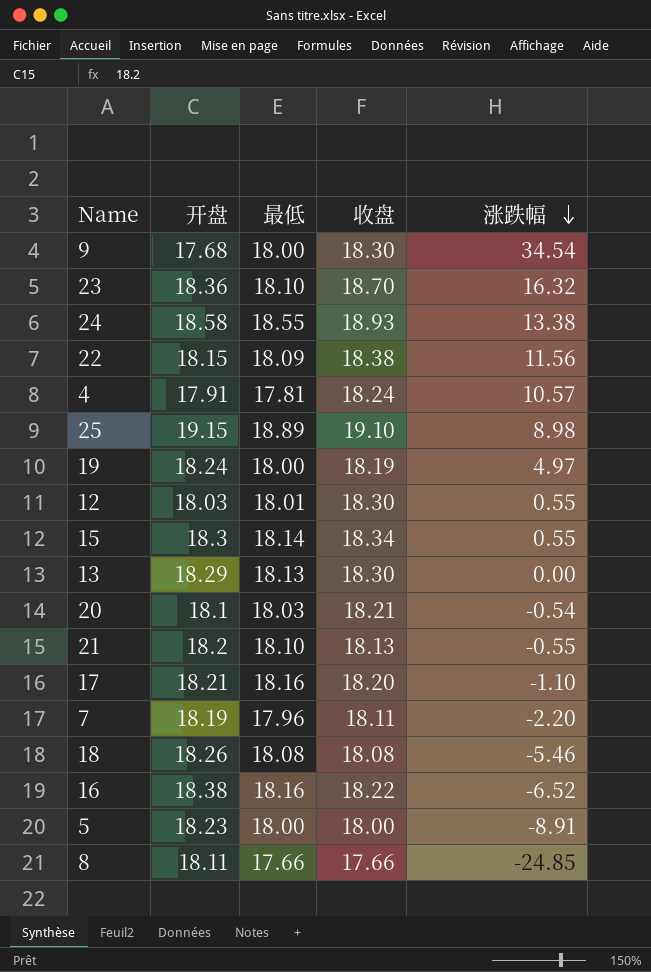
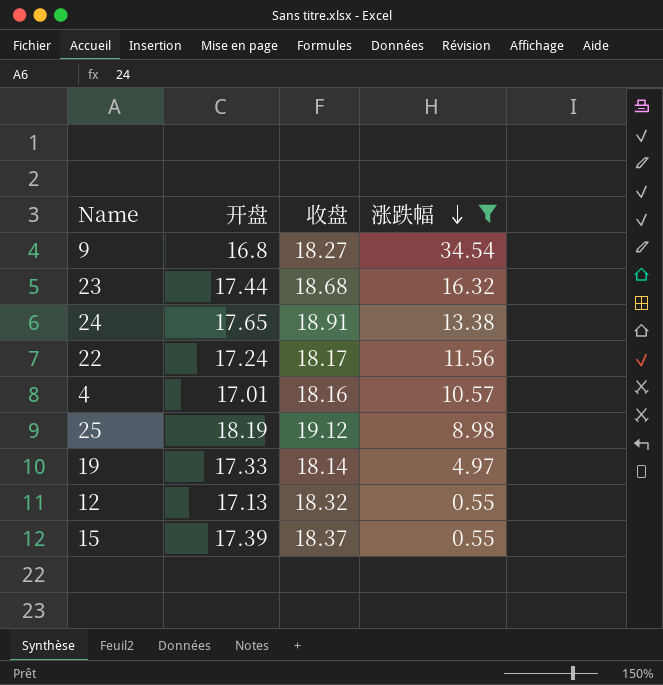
filter: none -> 涨跌幅 >= 0.55
column 最低 | position: 3 -> none
9 | 开盘: 17.68 -> 16.8
9 | 收盘: 18.30 -> 18.27
23 | 开盘: 18.36 -> 17.44
23 | 收盘: 18.70 -> 18.68
24 | 开盘: 18.58 -> 17.65
24 | 收盘: 18.93 -> 18.91
22 | 开盘: 18.15 -> 17.24
22 | 收盘: 18.38 -> 18.17
4 | 开盘: 17.91 -> 17.01
4 | 收盘: 18.24 -> 18.16
25 | 开盘: 19.15 -> 18.19
25 | 收盘: 19.10 -> 19.12
19 | 开盘: 18.24 -> 17.33
19 | 收盘: 18.19 -> 18.14
12 | 开盘: 18.03 -> 17.13
12 | 收盘: 18.30 -> 18.32
15 | 开盘: 18.3 -> 17.39
15 | 收盘: 18.34 -> 18.37

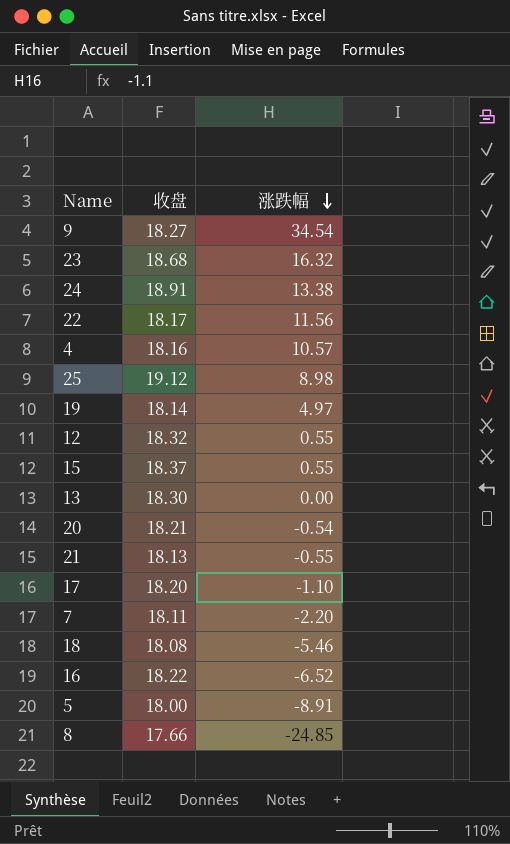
filter: 涨跌幅 >= 0.55 -> none
column 开盘 | position: 2 -> none

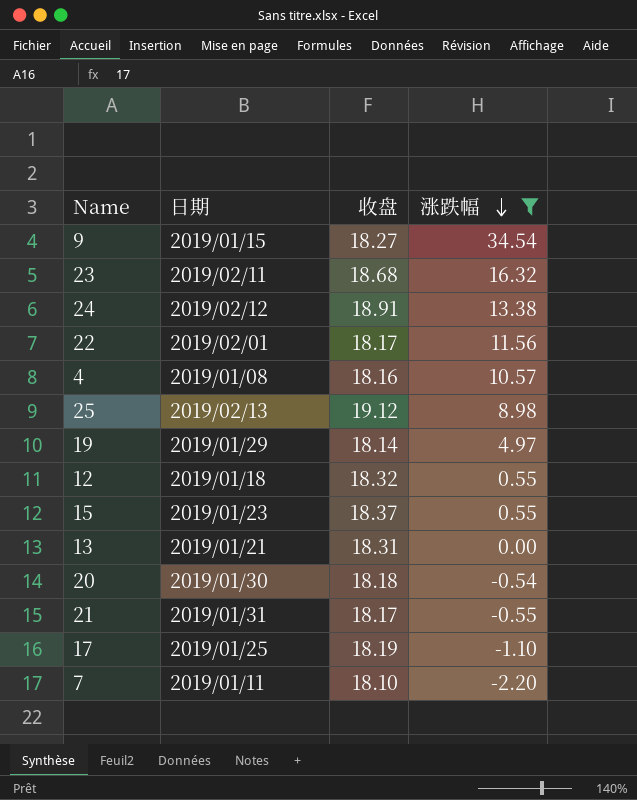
filter: none -> 涨跌幅 >= -2.20
column 日期 | position: none -> 2
13 | 收盘: 18.30 -> 18.31
20 | 收盘: 18.21 -> 18.18
21 | 收盘: 18.13 -> 18.17
17 | 收盘: 18.20 -> 18.19
7 | 收盘: 18.11 -> 18.10

